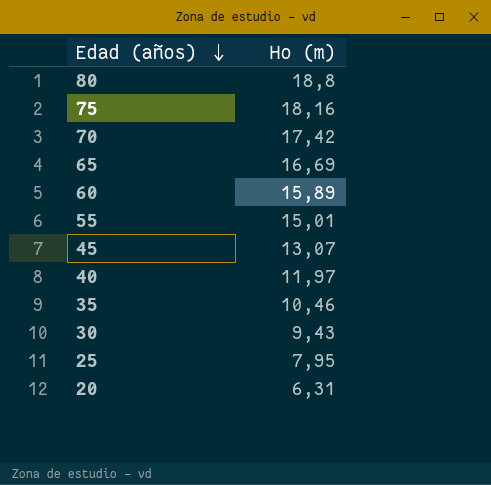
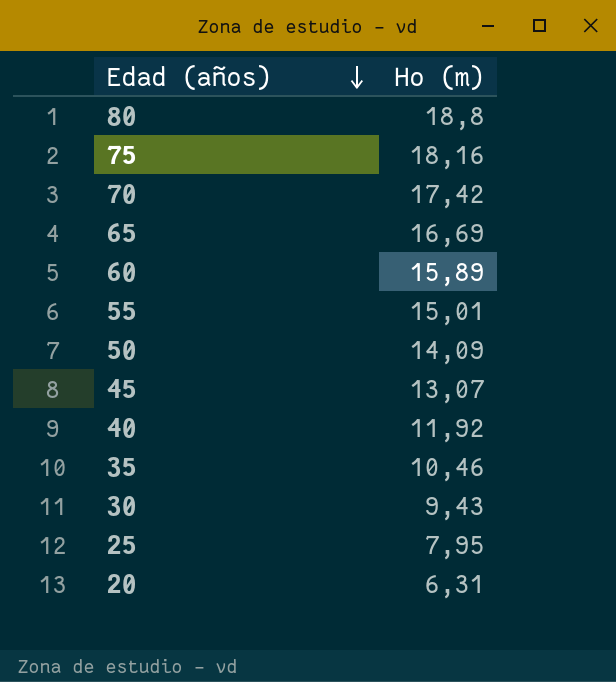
row 50: none -> 14,09
40 | Ho (m): 11,97 -> 11,92

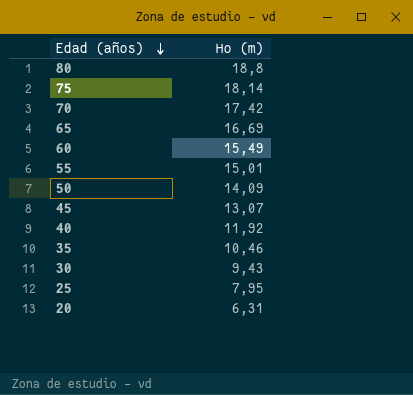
75 | Ho (m): 18,16 -> 18,14
60 | Ho (m): 15,89 -> 15,49

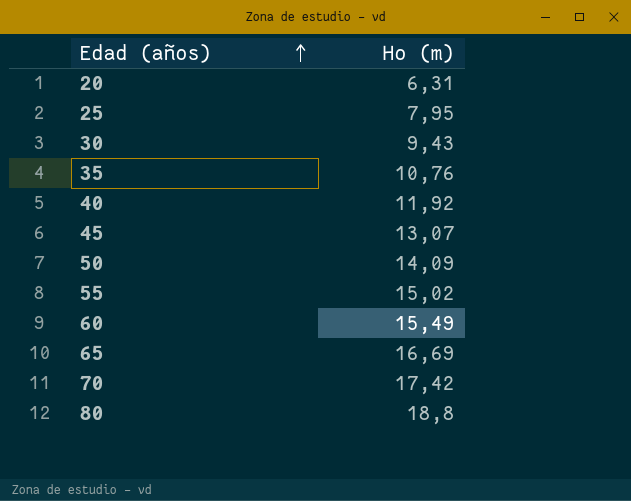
row order: Edad (años) descending -> Edad (años) ascending
row 75: 18,14 -> none
35 | Ho (m): 10,46 -> 10,76
55 | Ho (m): 15,01 -> 15,02

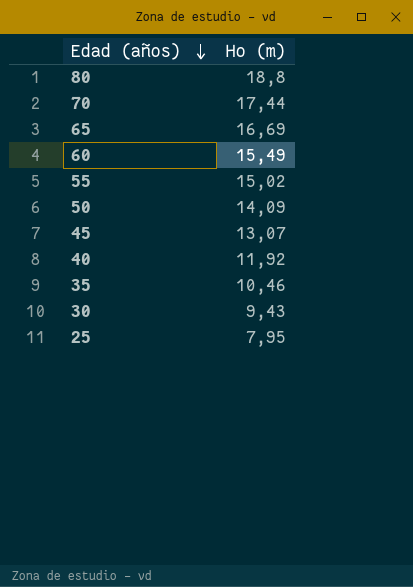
row order: Edad (años) ascending -> Edad (años) descending
row 20: 6,31 -> none
70 | Ho (m): 17,42 -> 17,44
35 | Ho (m): 10,76 -> 10,46

